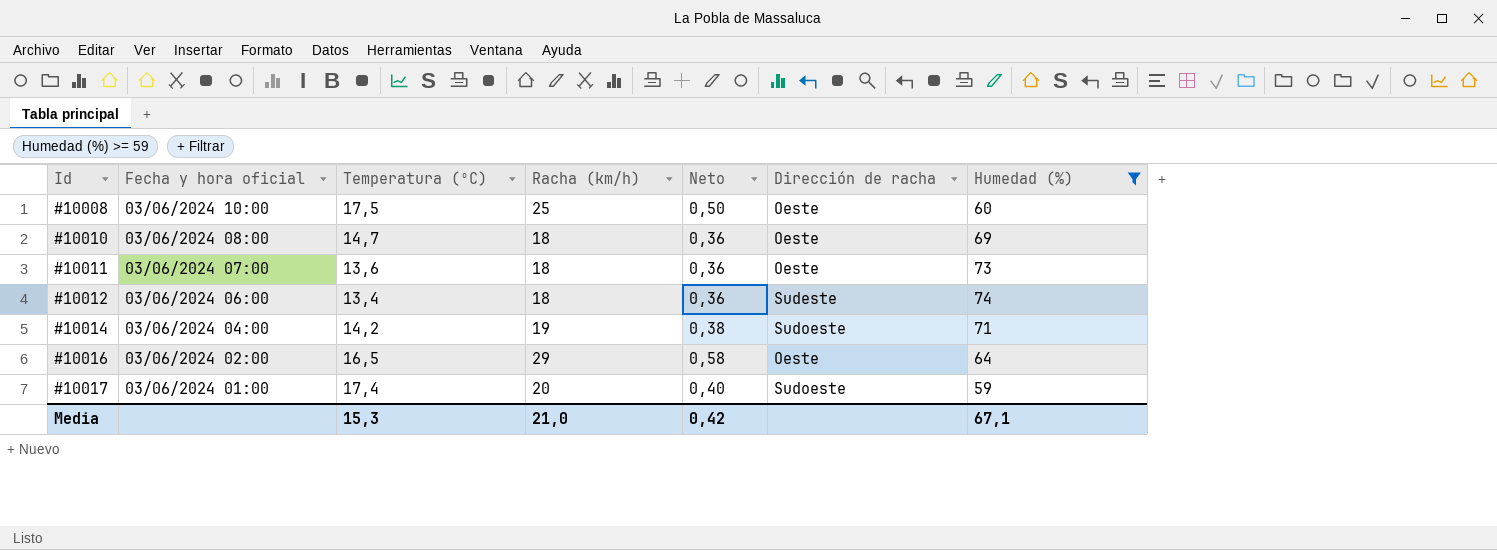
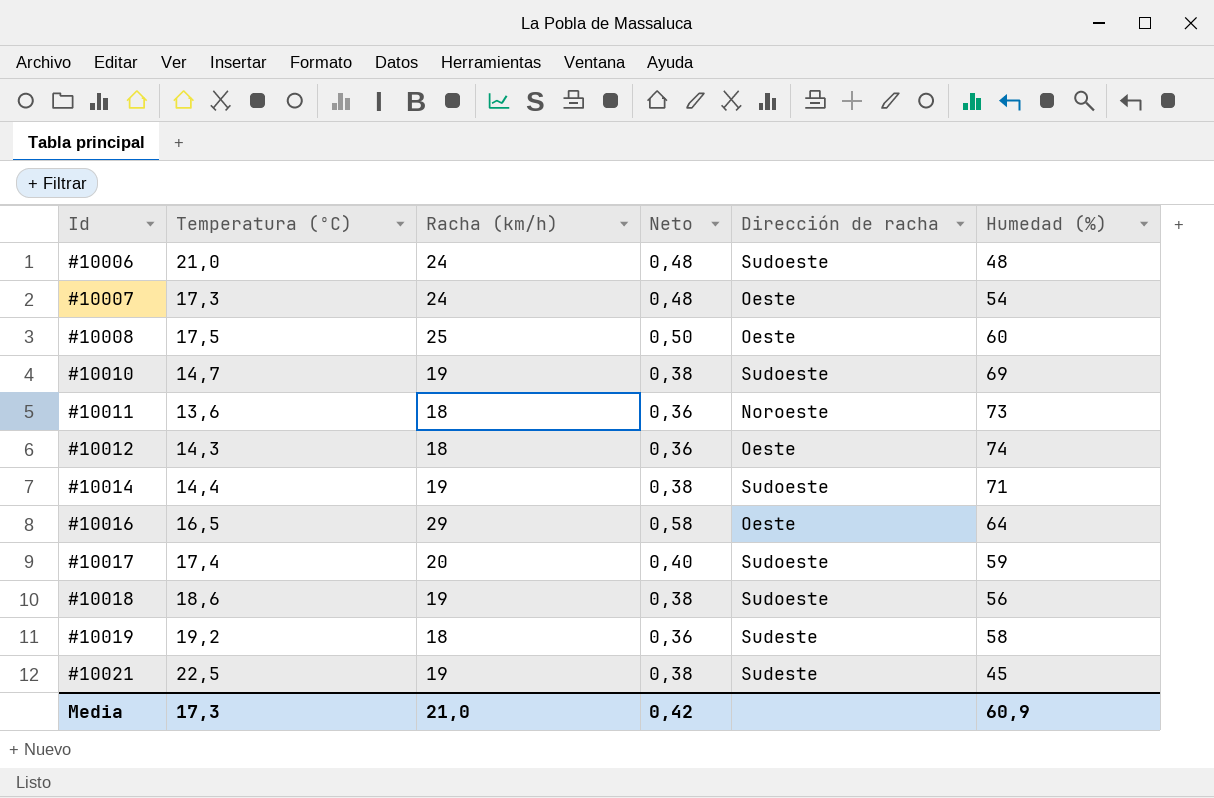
filter: Humedad (%) >= 59 -> none
column Fecha y hora oficial | position: 2 -> none
#10010 | Racha (km/h): 18 -> 19
#10010 | Neto: 0,36 -> 0,38
#10010 | Dirección de racha: Oeste -> Sudoeste
#10011 | Dirección de racha: Oeste -> Noroeste
#10012 | Temperatura (ºC): 13,4 -> 14,3
#10012 | Dirección de racha: Sudeste -> Oeste
#10014 | Temperatura (ºC): 14,2 -> 14,4
Media | Temperatura (ºC): 15,3 -> 17,3
Media | Humedad (%): 67,1 -> 60,9

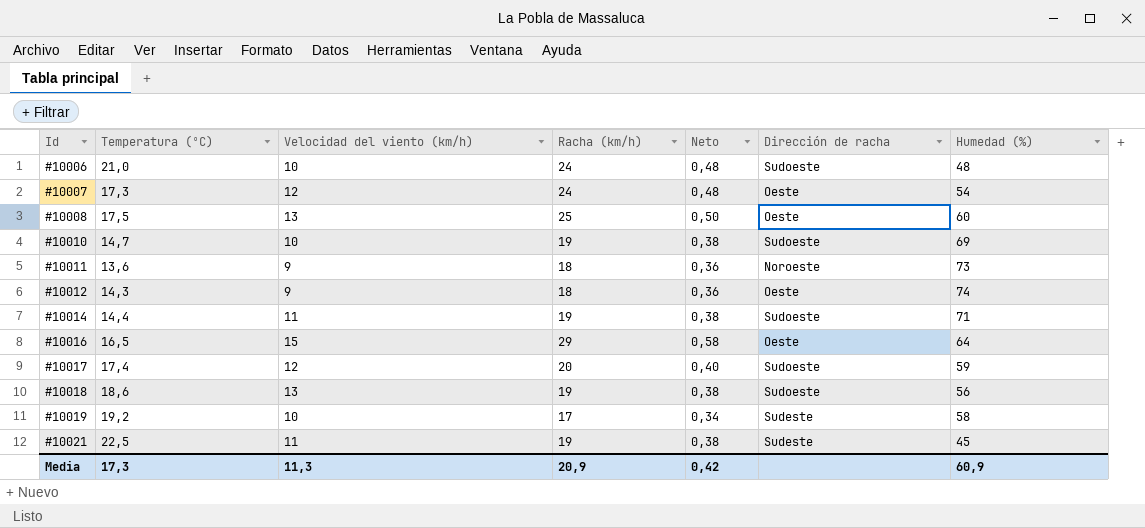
column Velocidad del viento (km/h) | position: none -> 3
#10019 | Racha (km/h): 18 -> 17
#10019 | Neto: 0,36 -> 0,34
Media | Racha (km/h): 21,0 -> 20,9

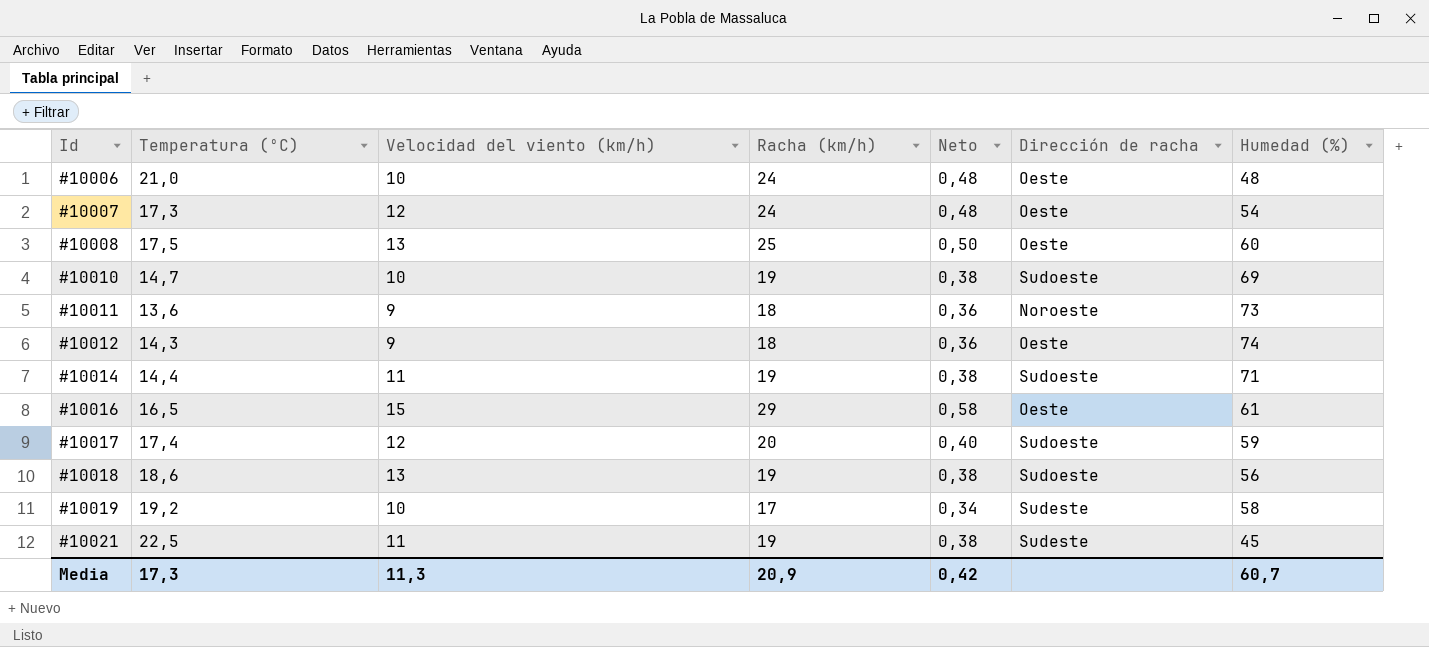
#10006 | Dirección de racha: Sudoeste -> Oeste
#10016 | Humedad (%): 64 -> 61
Media | Humedad (%): 60,9 -> 60,7

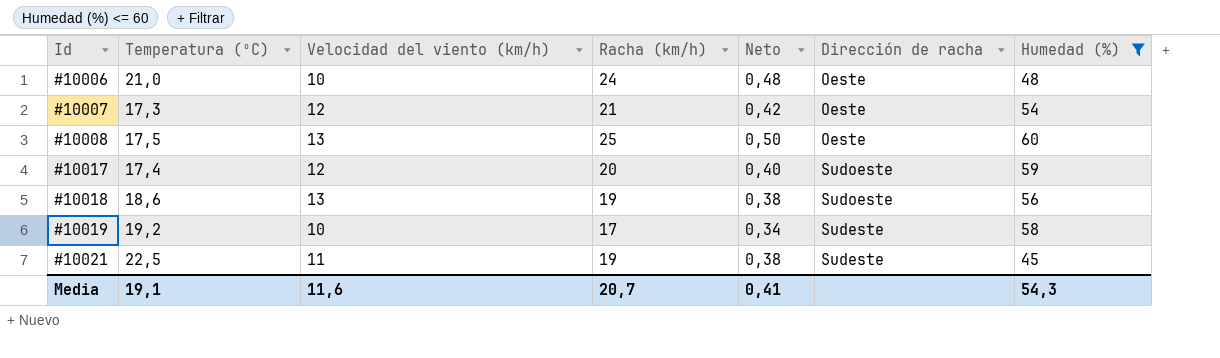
filter: none -> Humedad (%) <= 60
#10007 | Racha (km/h): 24 -> 21
#10007 | Neto: 0,48 -> 0,42
Media | Temperatura (ºC): 17,3 -> 19,1
Media | Velocidad del viento (km/h): 11,3 -> 11,6
Media | Racha (km/h): 20,9 -> 20,7
Media | Neto: 0,42 -> 0,41
Media | Humedad (%): 60,7 -> 54,3

